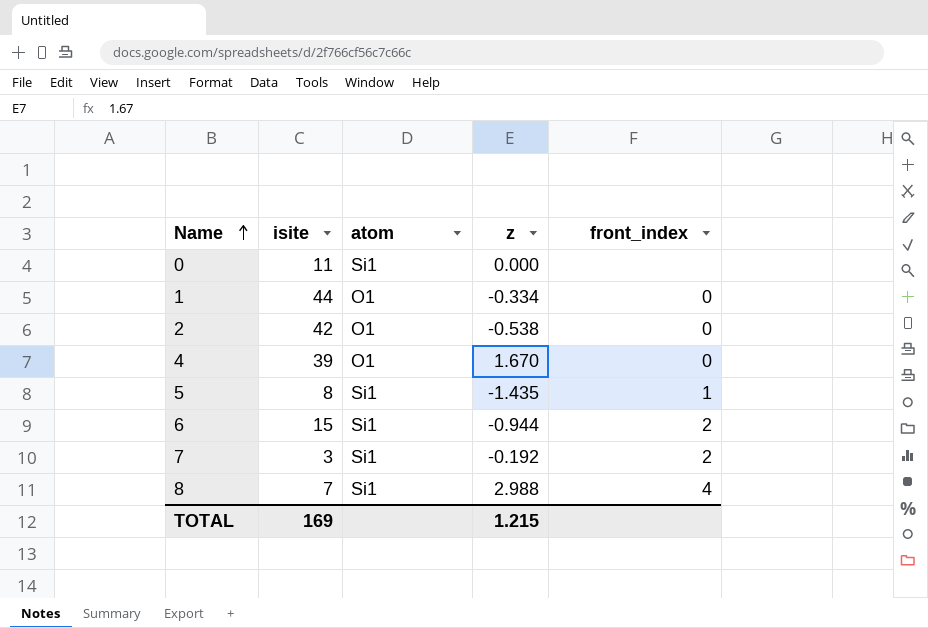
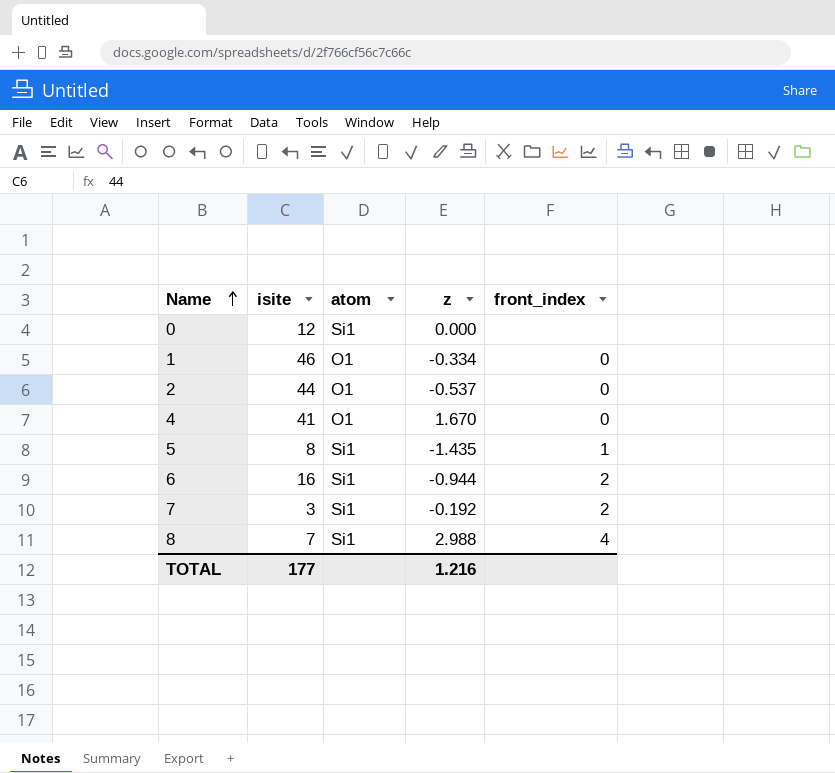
0 | isite: 11 -> 12
1 | isite: 44 -> 46
2 | isite: 42 -> 44
2 | z: -0.538 -> -0.537
4 | isite: 39 -> 41
6 | isite: 15 -> 16
TOTAL | isite: 169 -> 177
TOTAL | z: 1.215 -> 1.216

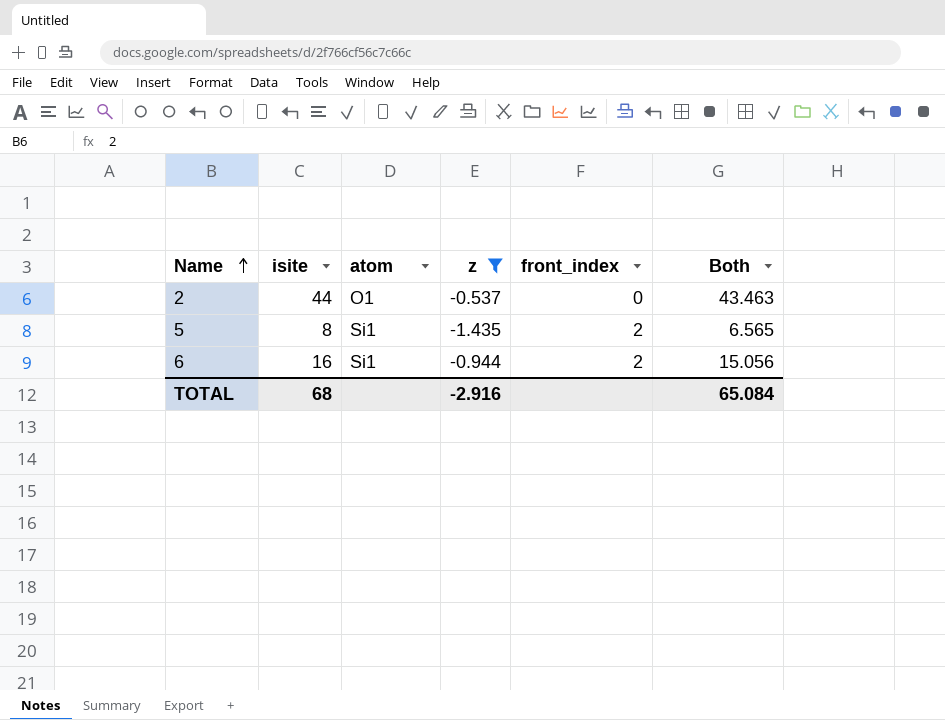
filter: none -> z <= -0.537
column Both | formula: none -> [isite] + [z]
5 | front_index: 1 -> 2
TOTAL | isite: 177 -> 68
TOTAL | z: 1.216 -> -2.916

